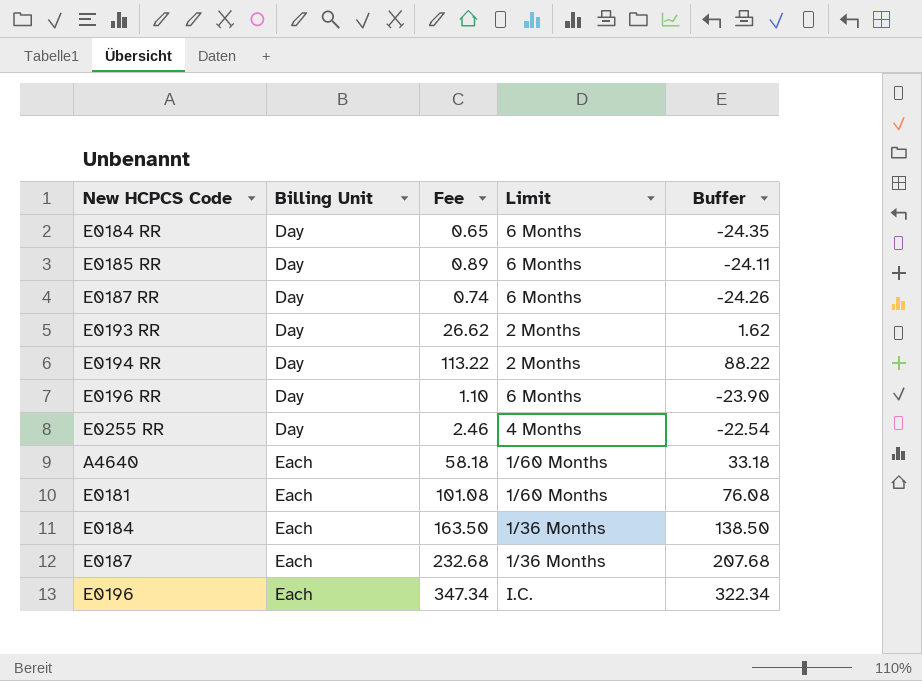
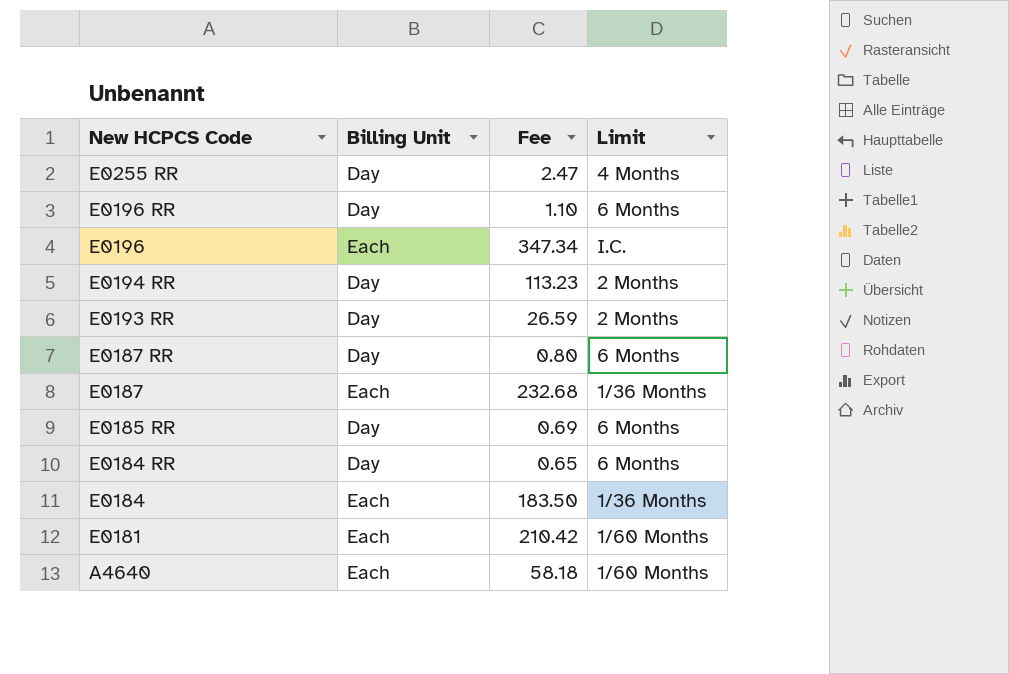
row order: Billing Unit ascending -> New HCPCS Code descending
column Buffer | formula: [Fee] - 25 -> none
E0255 RR | Fee: 2.46 -> 2.47
E0194 RR | Fee: 113.22 -> 113.23
E0193 RR | Fee: 26.62 -> 26.59
E0187 RR | Fee: 0.74 -> 0.80
E0185 RR | Fee: 0.89 -> 0.69
E0184 | Fee: 163.50 -> 183.50
E0181 | Fee: 101.08 -> 210.42

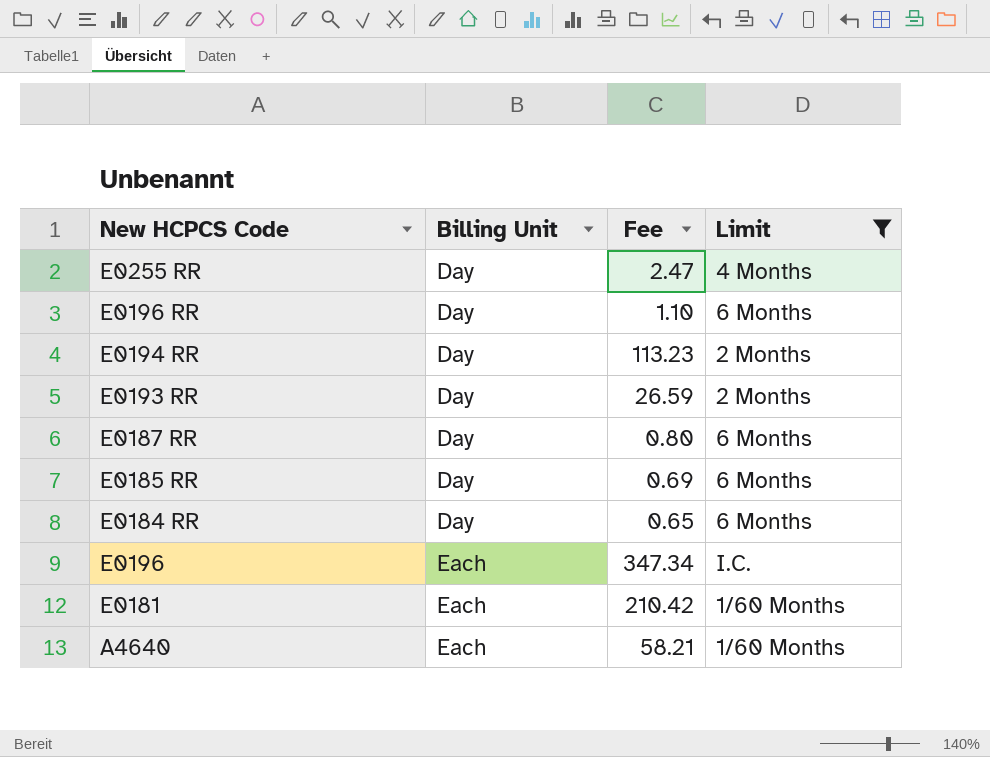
filter: none -> Limit != 1/36 Months
row order: New HCPCS Code descending -> Billing Unit ascending
A4640 | Fee: 58.18 -> 58.21

